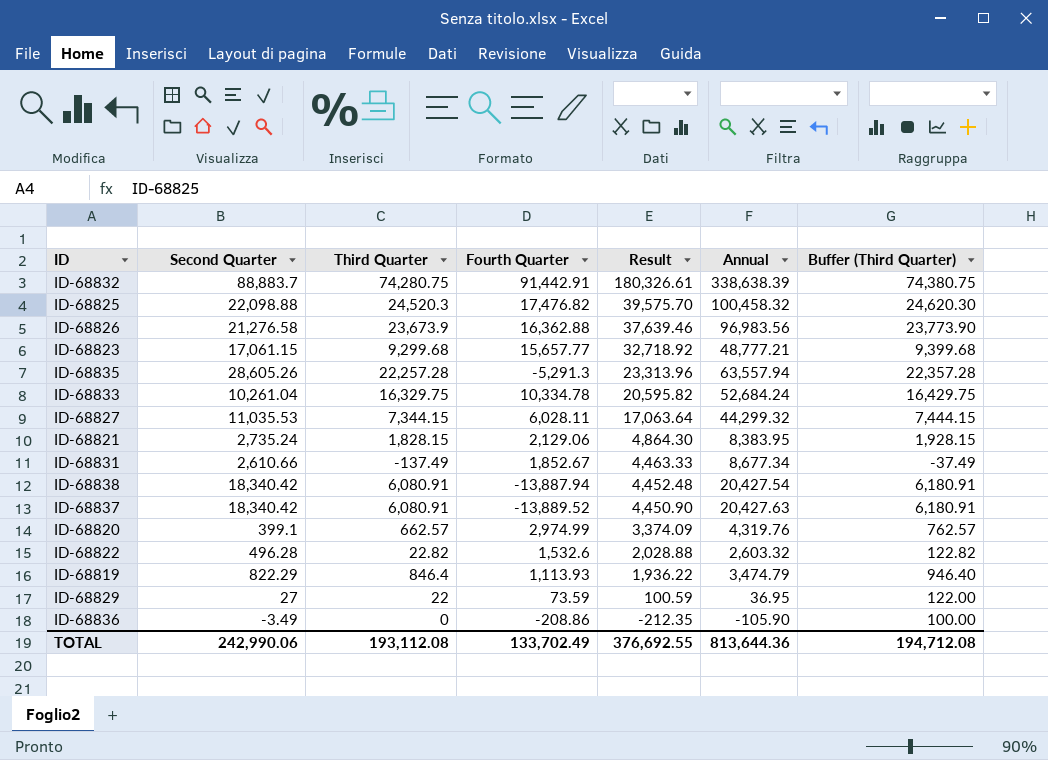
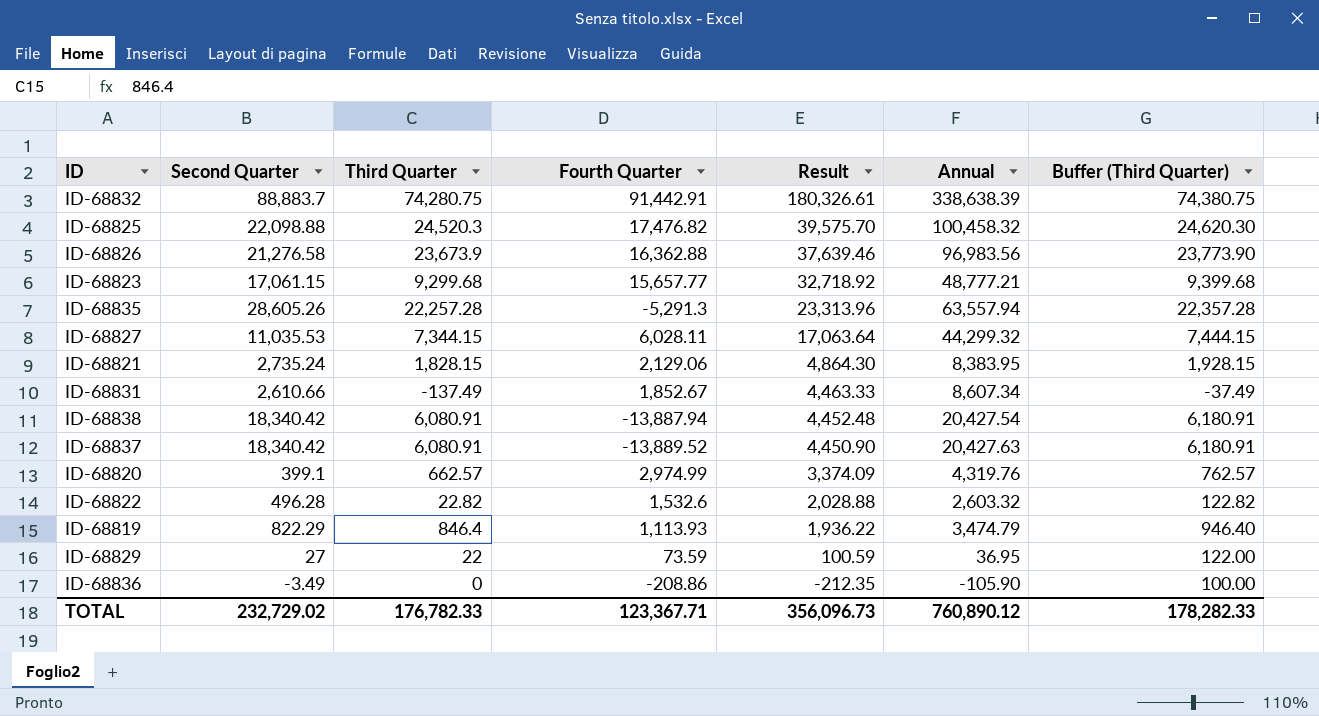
row ID-68833: 10,261.04 | 16,329.75 | 10,334.78 | 20,595.82 | 52,684.24 | 16,429.75 -> none
ID-68831 | Annual: 8,677.34 -> 8,607.34
TOTAL | Second Quarter: 242,990.06 -> 232,729.02
TOTAL | Third Quarter: 193,112.08 -> 176,782.33
TOTAL | Fourth Quarter: 133,702.49 -> 123,367.71
TOTAL | Result: 376,692.55 -> 356,096.73
TOTAL | Annual: 813,644.36 -> 760,890.12
TOTAL | Buffer (Third Quarter): 194,712.08 -> 178,282.33

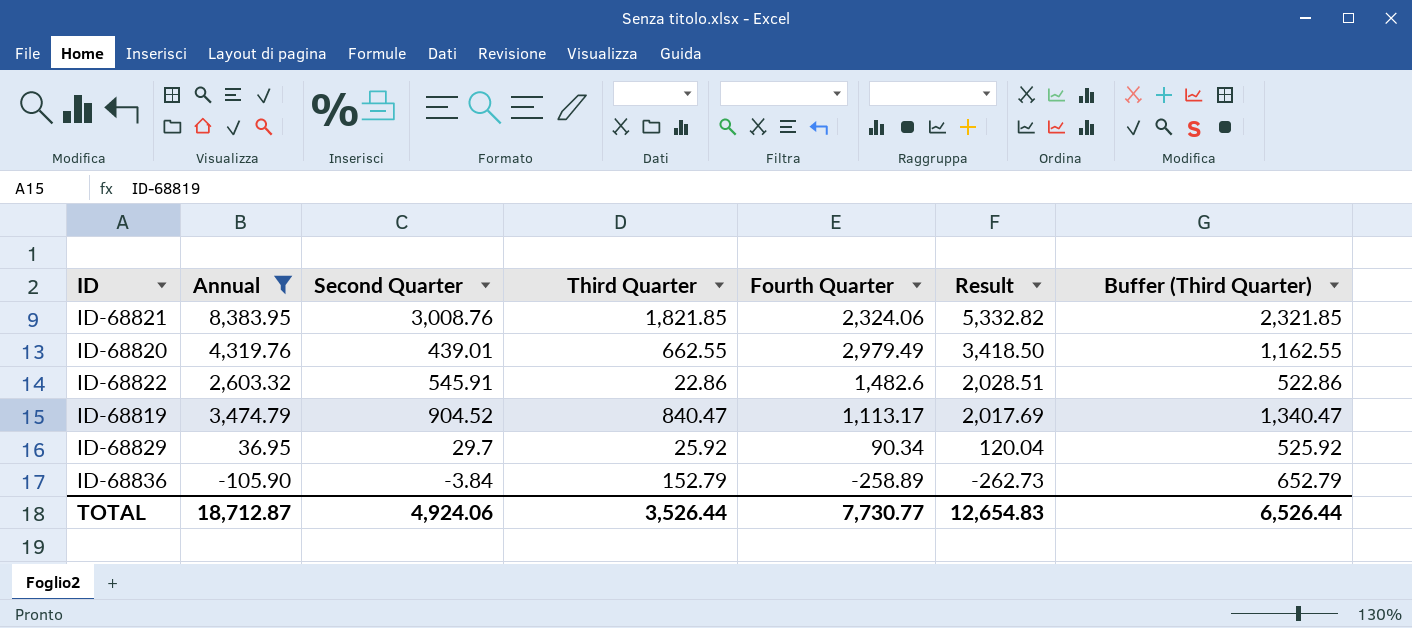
filter: none -> Annual <= 8,383.95
column Annual | position: 6 -> 2
column Buffer (Third Quarter) | formula: [Third Quarter] + 100 -> [Third Quarter] + 500
ID-68821 | Second Quarter: 2,735.24 -> 3,008.76
ID-68821 | Third Quarter: 1,828.15 -> 1,821.85
ID-68821 | Fourth Quarter: 2,129.06 -> 2,324.06
ID-68821 | Result: 4,864.30 -> 5,332.82
ID-68820 | Second Quarter: 399.1 -> 439.01
ID-68820 | Third Quarter: 662.57 -> 662.55
ID-68820 | Fourth Quarter: 2,974.99 -> 2,979.49
ID-68820 | Result: 3,374.09 -> 3,418.50
ID-68822 | Second Quarter: 496.28 -> 545.91
ID-68822 | Third Quarter: 22.82 -> 22.86
ID-68822 | Fourth Quarter: 1,532.6 -> 1,482.6
ID-68822 | Result: 2,028.88 -> 2,028.51
ID-68819 | Second Quarter: 822.29 -> 904.52
ID-68819 | Third Quarter: 846.4 -> 840.47
ID-68819 | Fourth Quarter: 1,113.93 -> 1,113.17
ID-68819 | Result: 1,936.22 -> 2,017.69
ID-68829 | Second Quarter: 27 -> 29.7
ID-68829 | Third Quarter: 22 -> 25.92
ID-68829 | Fourth Quarter: 73.59 -> 90.34
ID-68829 | Result: 100.59 -> 120.04
ID-68836 | Second Quarter: -3.49 -> -3.84
ID-68836 | Third Quarter: 0 -> 152.79
ID-68836 | Fourth Quarter: -208.86 -> -258.89
ID-68836 | Result: -212.35 -> -262.73
TOTAL | Annual: 760,890.12 -> 18,712.87
TOTAL | Second Quarter: 232,729.02 -> 4,924.06
TOTAL | Third Quarter: 176,782.33 -> 3,526.44
TOTAL | Fourth Quarter: 123,367.71 -> 7,730.77
TOTAL | Result: 356,096.73 -> 12,654.83
TOTAL | Buffer (Third Quarter): 178,282.33 -> 6,526.44

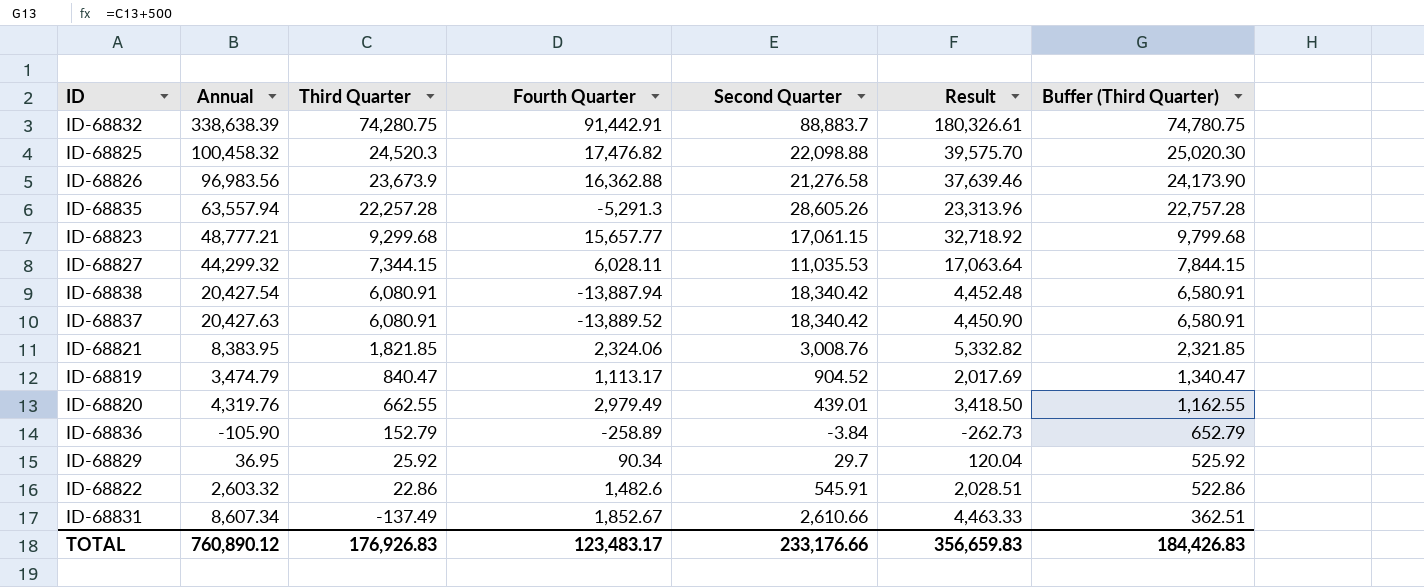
filter: Annual <= 8,383.95 -> none
row order: Result descending -> Third Quarter descending
column Second Quarter | position: 3 -> 5
TOTAL | Annual: 18,712.87 -> 760,890.12
TOTAL | Third Quarter: 3,526.44 -> 176,926.83
TOTAL | Fourth Quarter: 7,730.77 -> 123,483.17
TOTAL | Second Quarter: 4,924.06 -> 233,176.66
TOTAL | Result: 12,654.83 -> 356,659.83
TOTAL | Buffer (Third Quarter): 6,526.44 -> 184,426.83

